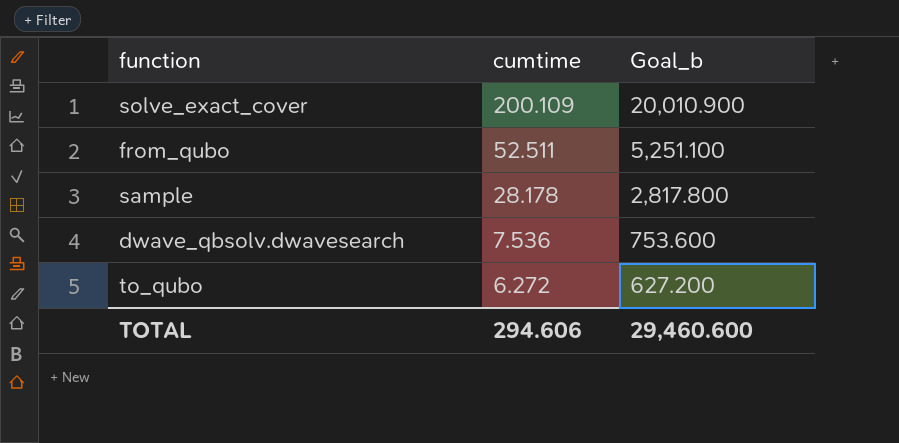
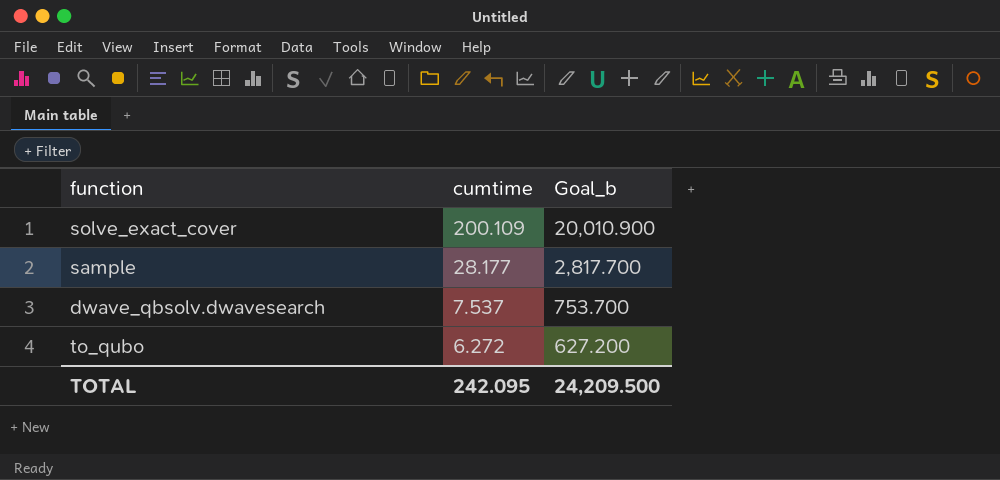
row from_qubo: 52.511 | 5,251.100 -> none
sample | cumtime: 28.178 -> 28.177
sample | Goal_b: 2,817.800 -> 2,817.700
dwave_qbsolv.dwavesearch | cumtime: 7.536 -> 7.537
dwave_qbsolv.dwavesearch | Goal_b: 753.600 -> 753.700
TOTAL | cumtime: 294.606 -> 242.095
TOTAL | Goal_b: 29,460.600 -> 24,209.500

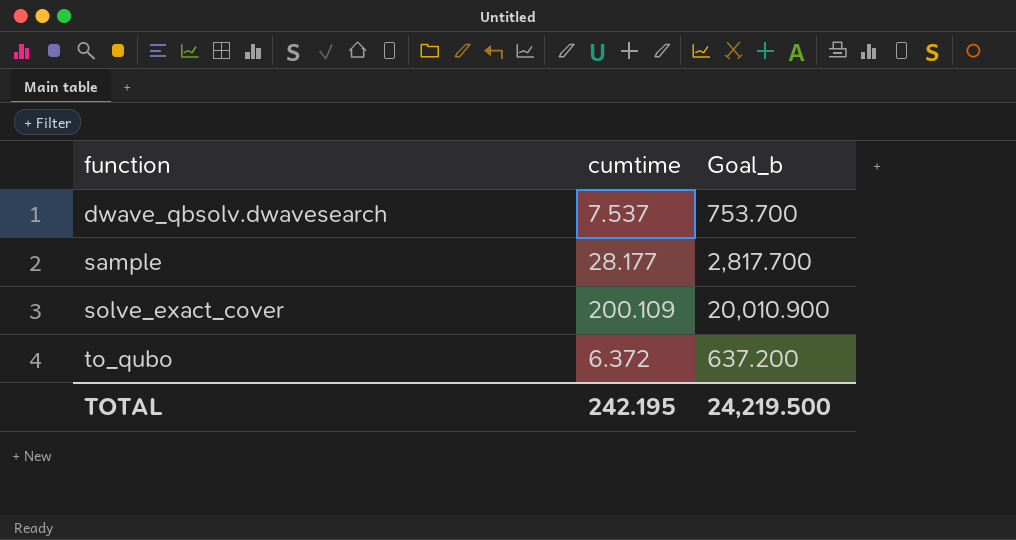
row order: cumtime descending -> function ascending
to_qubo | cumtime: 6.272 -> 6.372
to_qubo | Goal_b: 627.200 -> 637.200
TOTAL | cumtime: 242.095 -> 242.195
TOTAL | Goal_b: 24,209.500 -> 24,219.500

